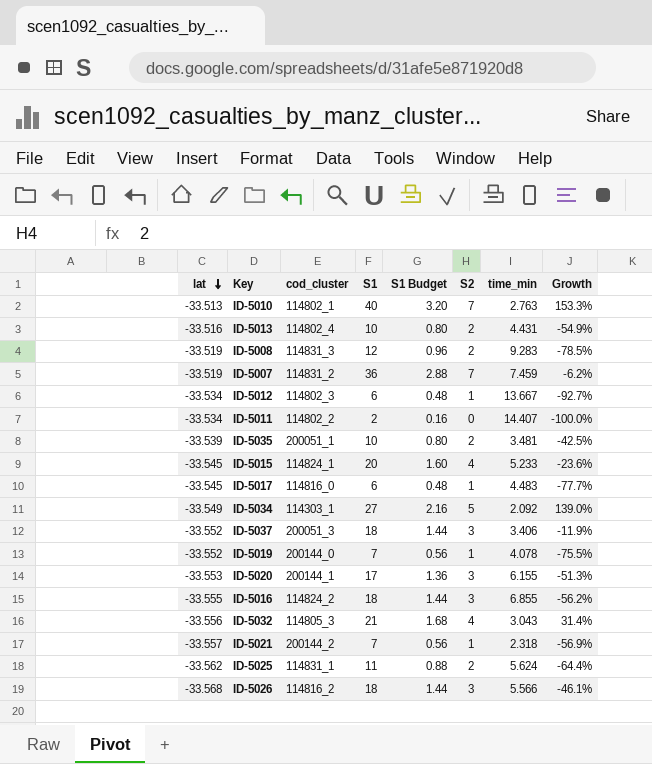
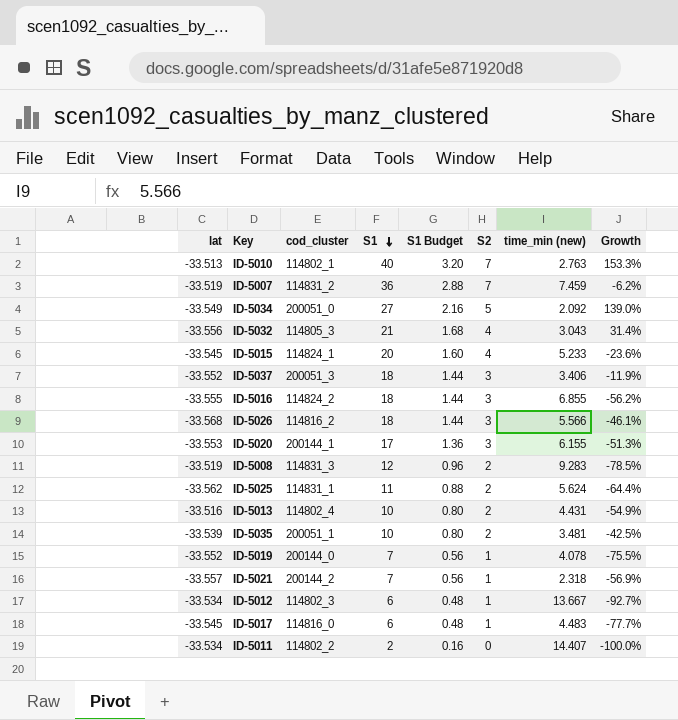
row order: lat descending -> S1 descending
column name: time_min -> time_min (new)
ID-5034 | cod_cluster: 114303_1 -> 200051_0

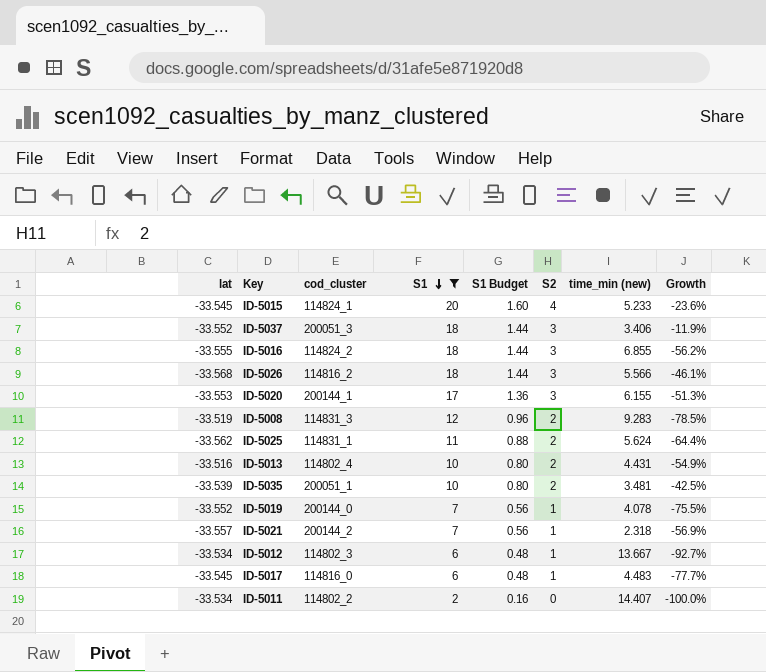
filter: none -> S1 <= 20

